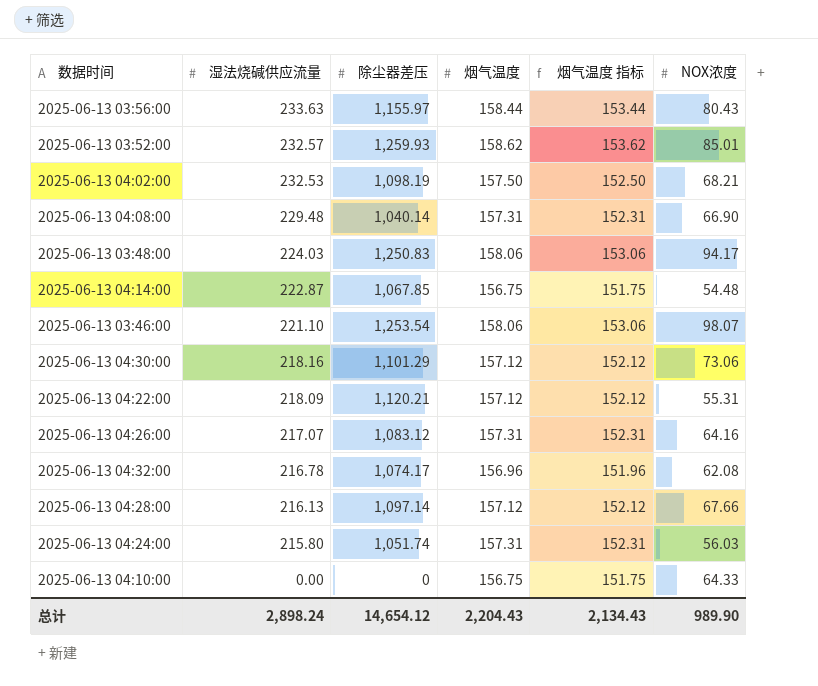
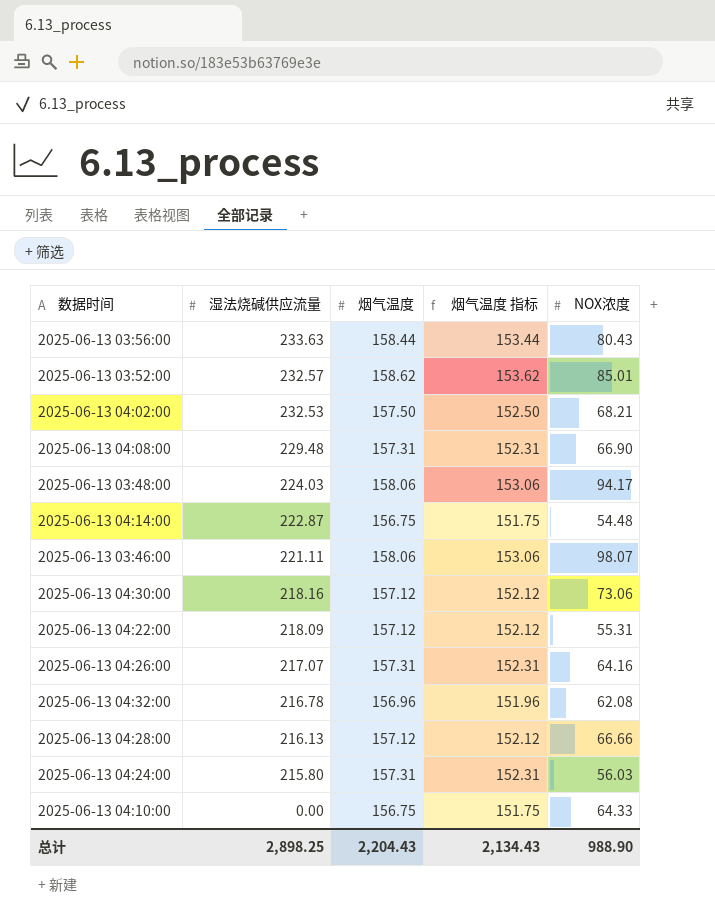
column 除尘器差压 | position: 3 -> none
2025-06-13 03:46:00 | 湿法烧碱供应流量: 221.10 -> 221.11
2025-06-13 04:28:00 | NOX浓度: 67.66 -> 66.66
总计 | 湿法烧碱供应流量: 2,898.24 -> 2,898.25
总计 | NOX浓度: 989.90 -> 988.90

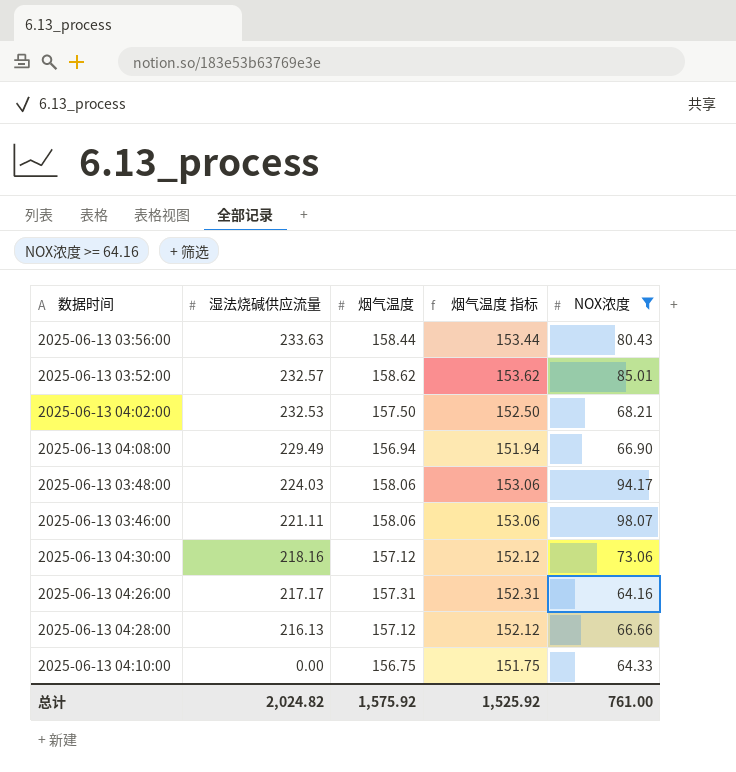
filter: none -> NOX浓度 >= 64.16
2025-06-13 04:08:00 | 湿法烧碱供应流量: 229.48 -> 229.49
2025-06-13 04:08:00 | 烟气温度: 157.31 -> 156.94
2025-06-13 04:08:00 | 烟气温度 指标: 152.31 -> 151.94
2025-06-13 04:26:00 | 湿法烧碱供应流量: 217.07 -> 217.17
总计 | 湿法烧碱供应流量: 2,898.25 -> 2,024.82
总计 | 烟气温度: 2,204.43 -> 1,575.92
总计 | 烟气温度 指标: 2,134.43 -> 1,525.92
总计 | NOX浓度: 988.90 -> 761.00

